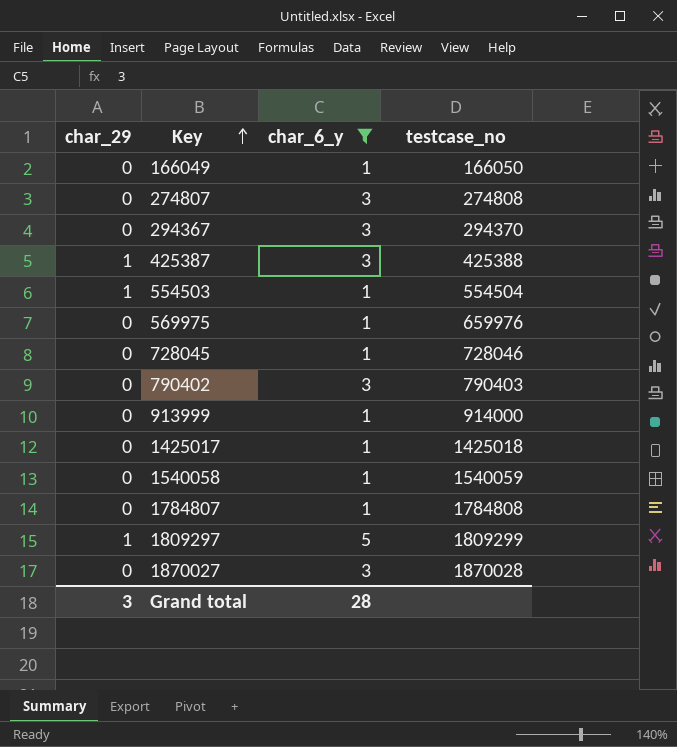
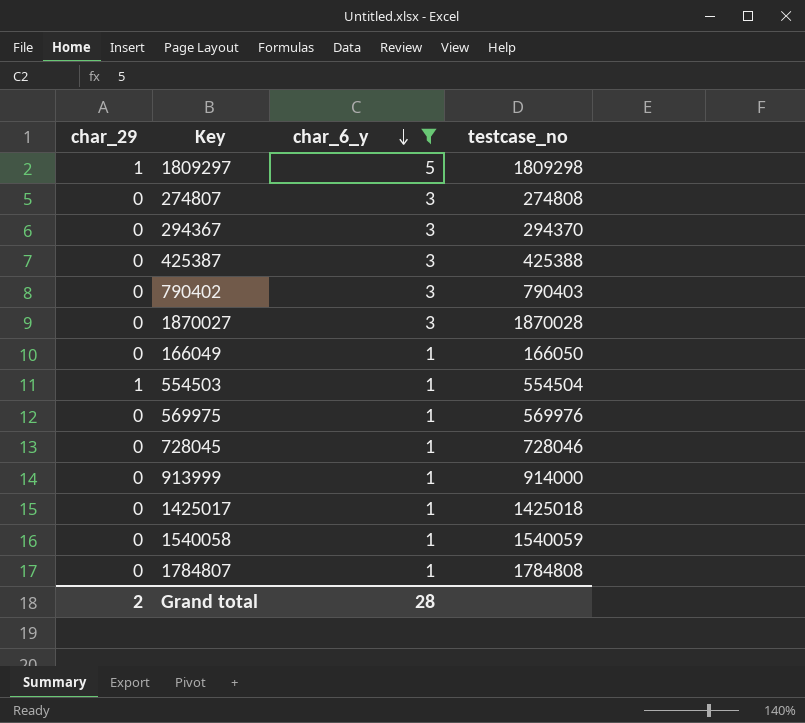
row order: Key ascending -> char_6_y descending
1809297 | testcase_no: 1809299 -> 1809298
425387 | char_29: 1 -> 0
569975 | testcase_no: 659976 -> 569976
Grand total | char_29: 3 -> 2

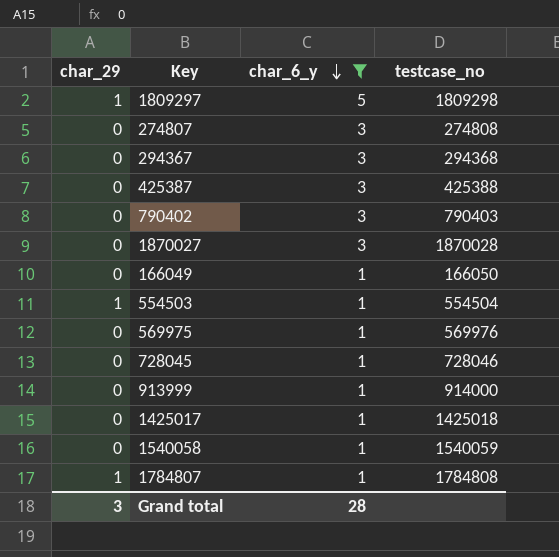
294367 | testcase_no: 294370 -> 294368
1784807 | char_29: 0 -> 1
Grand total | char_29: 2 -> 3

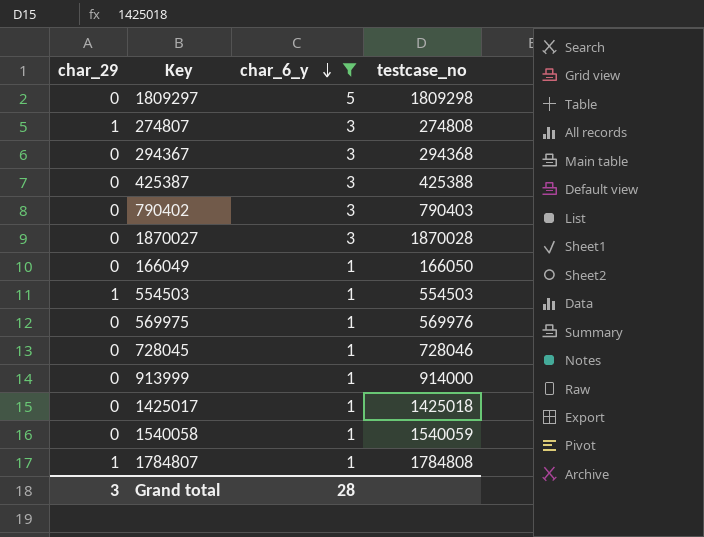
1809297 | char_29: 1 -> 0
274807 | char_29: 0 -> 1
554503 | testcase_no: 554504 -> 554503

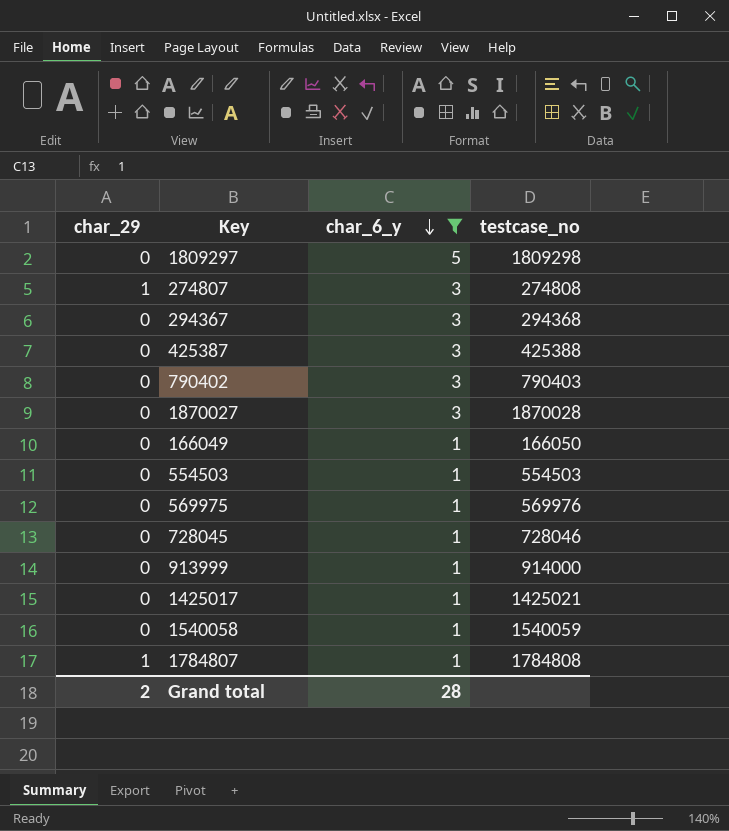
554503 | char_29: 1 -> 0
1425017 | testcase_no: 1425018 -> 1425021
Grand total | char_29: 3 -> 2

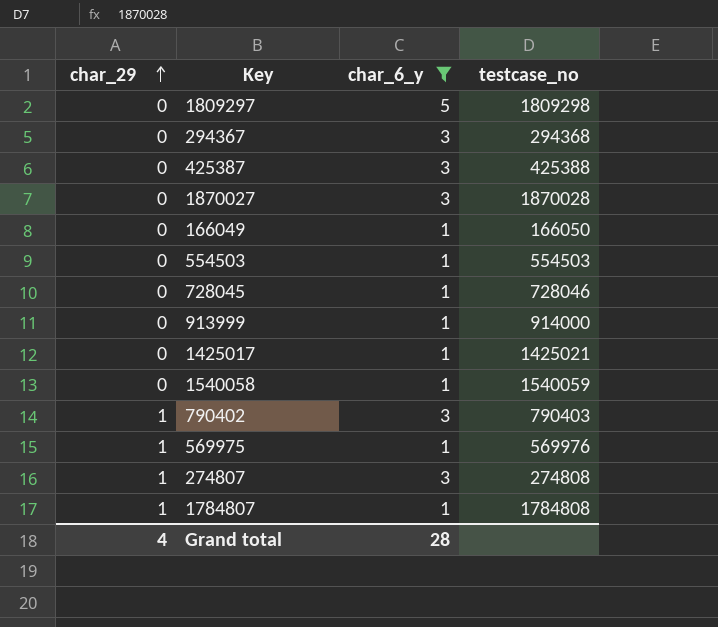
row order: char_6_y descending -> char_29 ascending
790402 | char_29: 0 -> 1
569975 | char_29: 0 -> 1
Grand total | char_29: 2 -> 4

